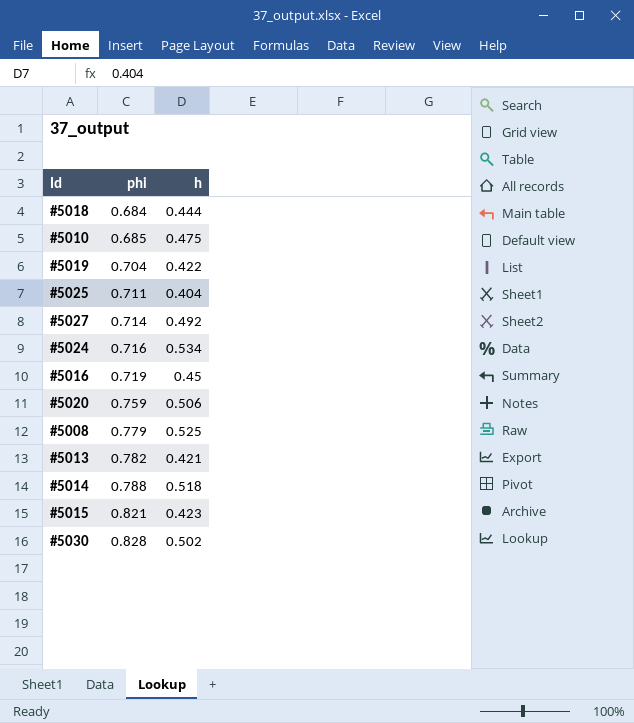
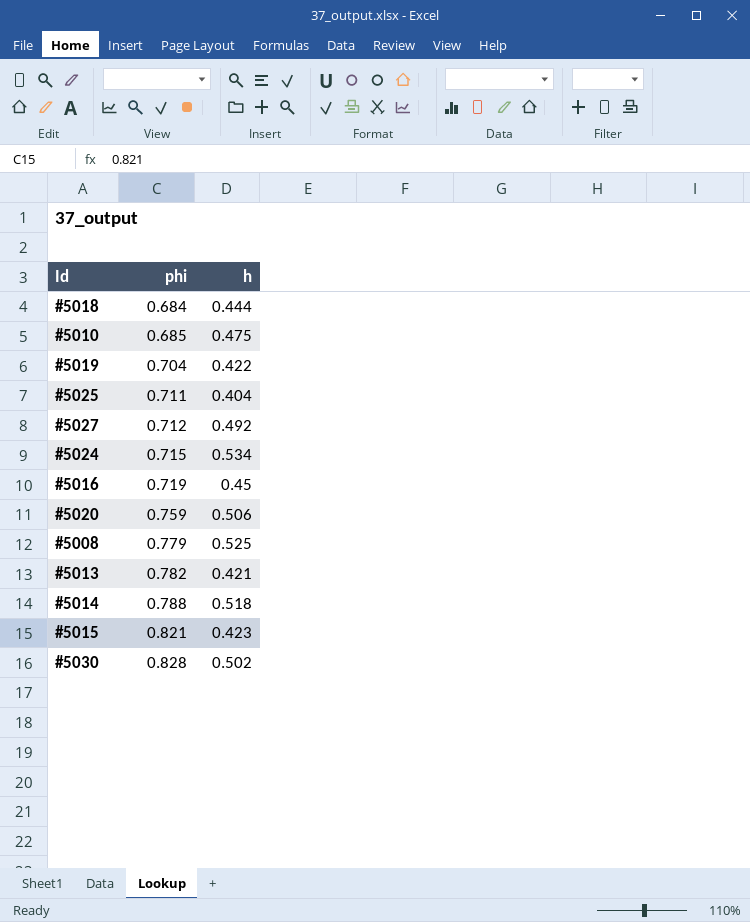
#5027 | phi: 0.714 -> 0.712
#5024 | phi: 0.716 -> 0.715

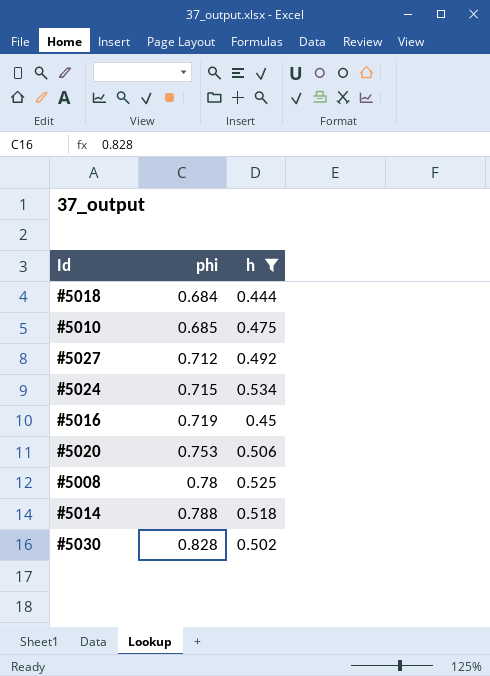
filter: none -> h >= 0.444
#5020 | phi: 0.759 -> 0.753
#5008 | phi: 0.779 -> 0.78

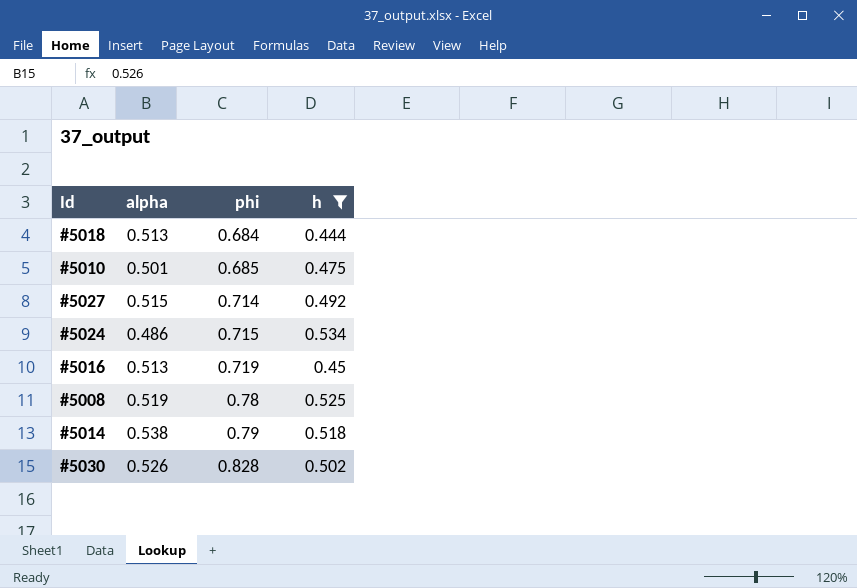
column alpha | position: none -> 2
row #5020: 0.753 | 0.506 -> none
#5027 | phi: 0.712 -> 0.714
#5014 | phi: 0.788 -> 0.79

